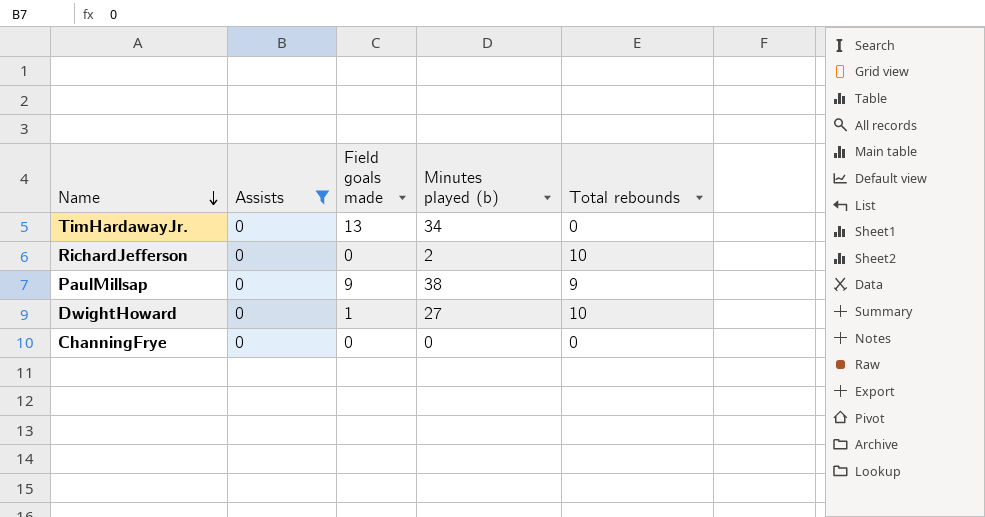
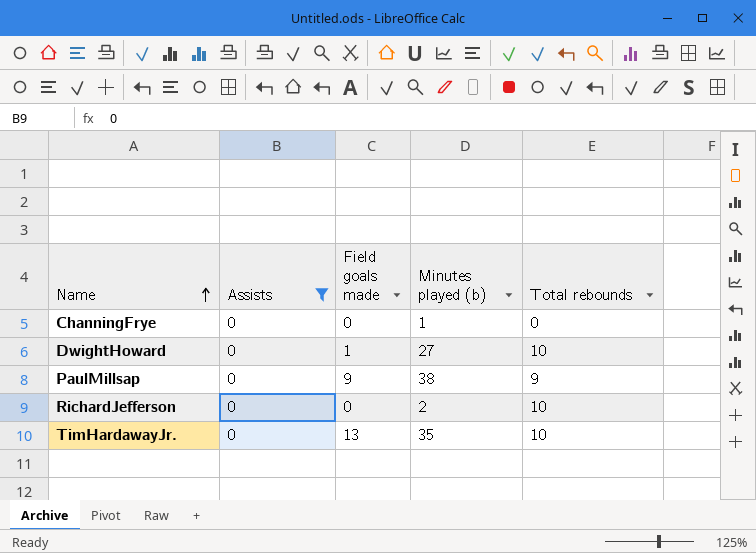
row order: Name descending -> Name ascending
ChanningFrye | Minutes played (b): 0 -> 1
TimHardawayJr. | Minutes played (b): 34 -> 35
TimHardawayJr. | Total rebounds: 0 -> 10

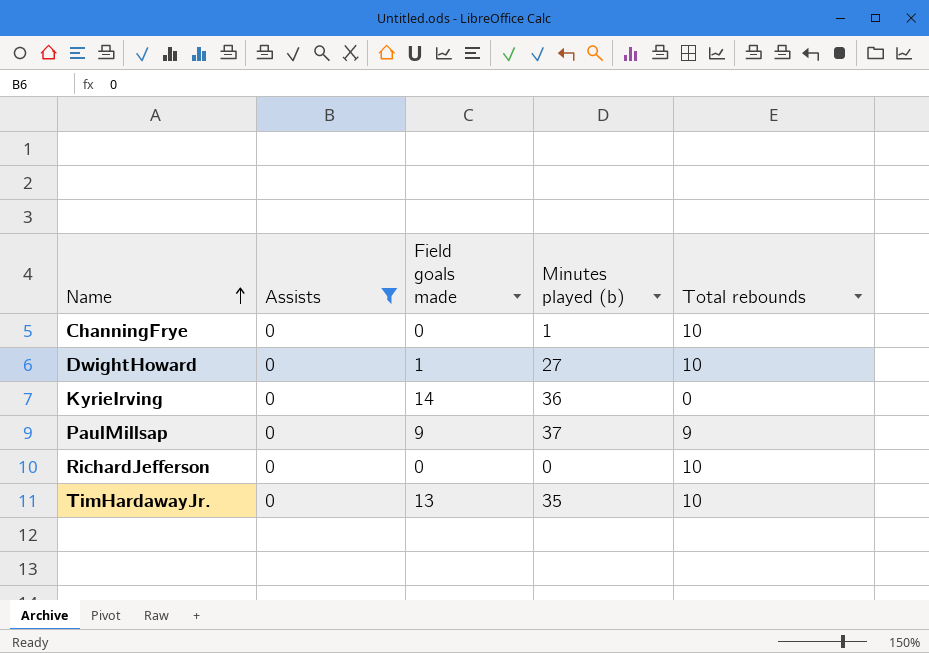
ChanningFrye | Total rebounds: 0 -> 10
row KyrieIrving: none -> 0 | 14 | 36 | 0
PaulMillsap | Minutes played (b): 38 -> 37
RichardJefferson | Minutes played (b): 2 -> 0

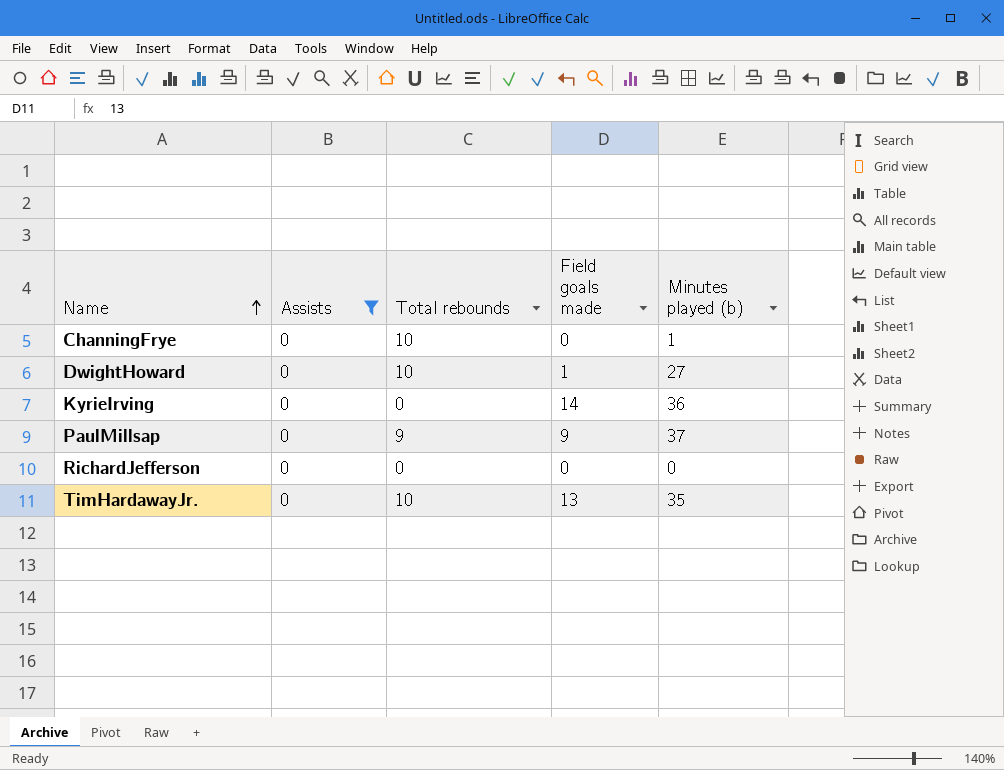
column Total rebounds | position: 5 -> 3
RichardJefferson | Total rebounds: 10 -> 0

